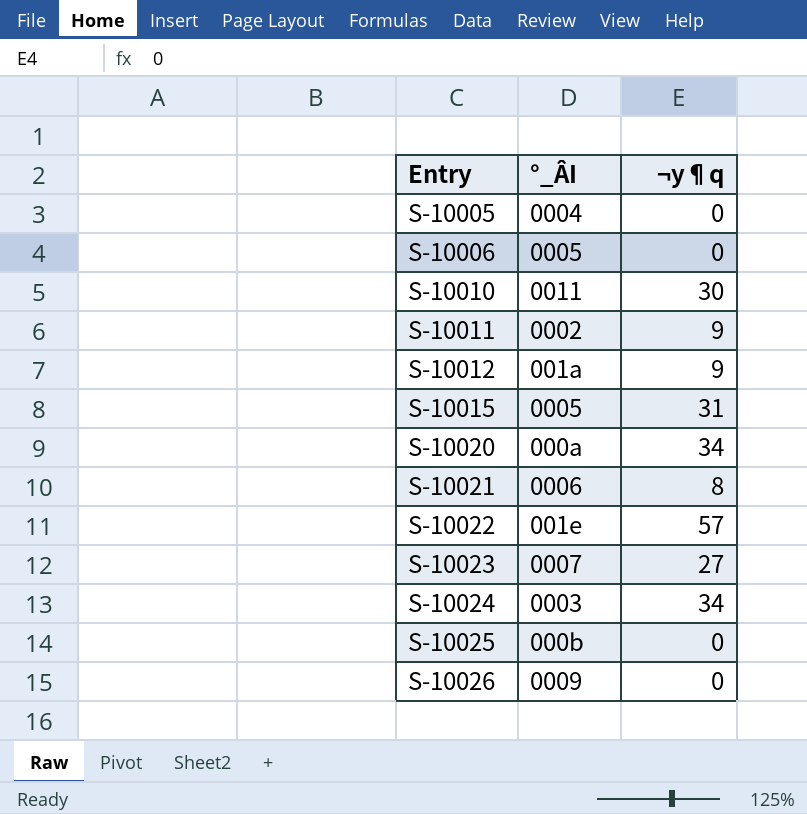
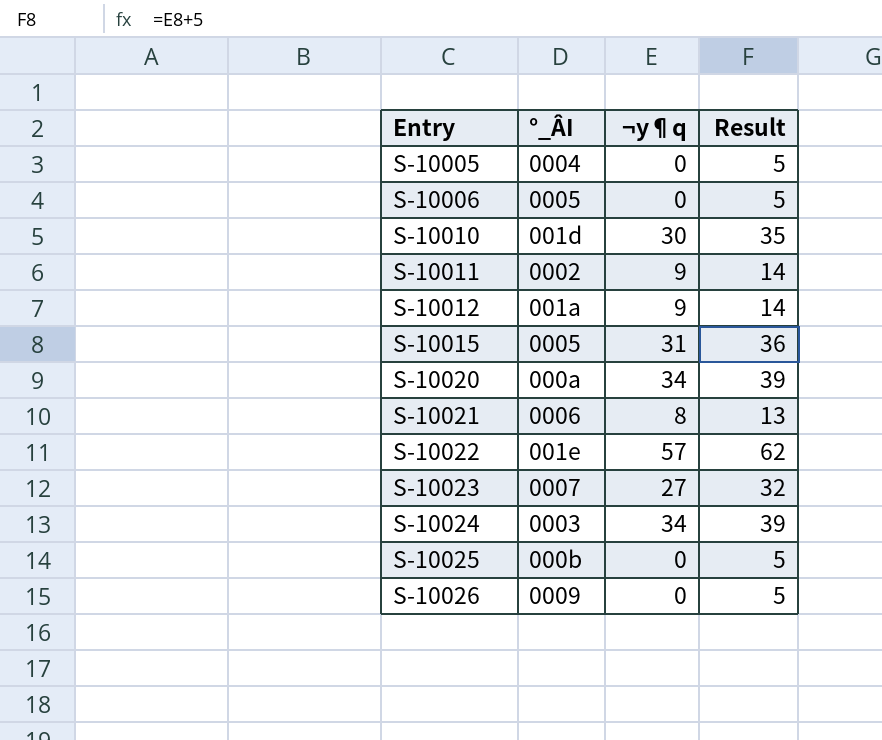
column Result | formula: none -> [¬y¶q] + 5
S-10010 | °_ÂI: 0011 -> 001d

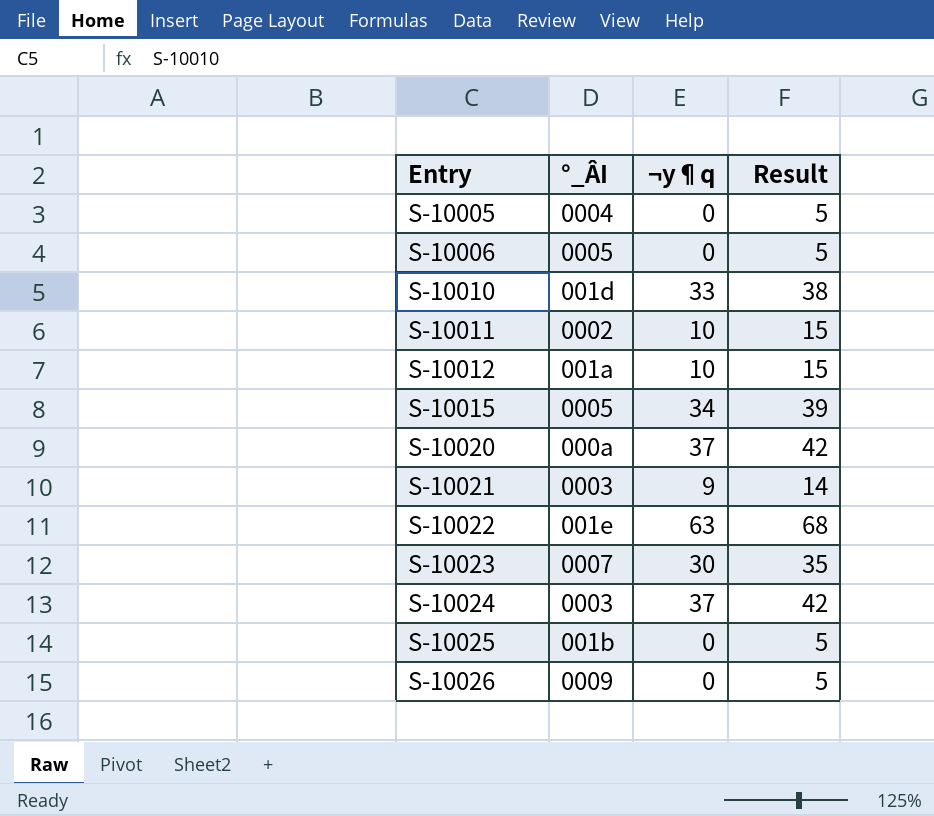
S-10010 | ¬y¶q: 30 -> 33
S-10010 | Result: 35 -> 38
S-10011 | ¬y¶q: 9 -> 10
S-10011 | Result: 14 -> 15
S-10012 | ¬y¶q: 9 -> 10
S-10012 | Result: 14 -> 15
S-10015 | ¬y¶q: 31 -> 34
S-10015 | Result: 36 -> 39
S-10020 | ¬y¶q: 34 -> 37
S-10020 | Result: 39 -> 42
S-10021 | °_ÂI: 0006 -> 0003
S-10021 | ¬y¶q: 8 -> 9
S-10021 | Result: 13 -> 14
S-10022 | ¬y¶q: 57 -> 63
S-10022 | Result: 62 -> 68
S-10023 | ¬y¶q: 27 -> 30
S-10023 | Result: 32 -> 35
S-10024 | ¬y¶q: 34 -> 37
S-10024 | Result: 39 -> 42
S-10025 | °_ÂI: 000b -> 001b

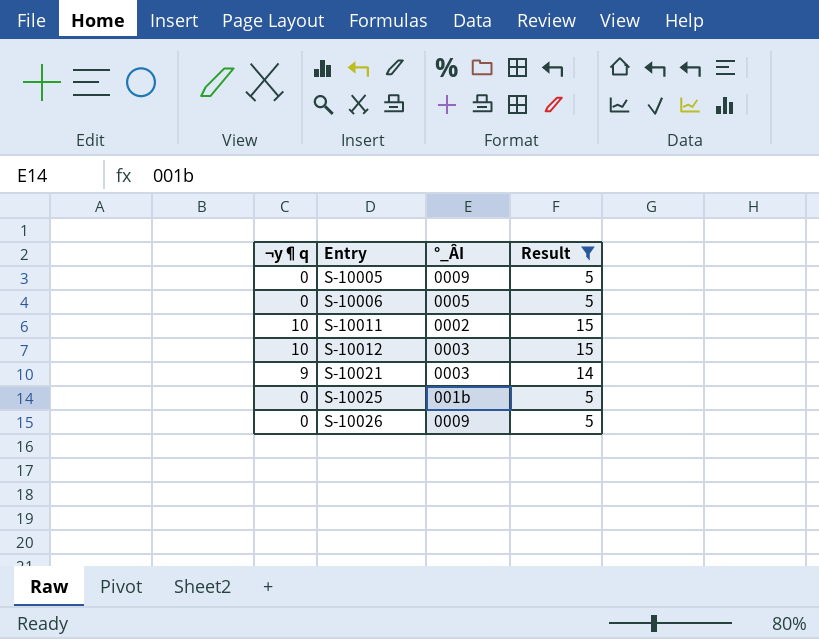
filter: none -> Result <= 15
column ¬y¶q | position: 3 -> 1
S-10005 | °_ÂI: 0004 -> 0009
S-10012 | °_ÂI: 001a -> 0003

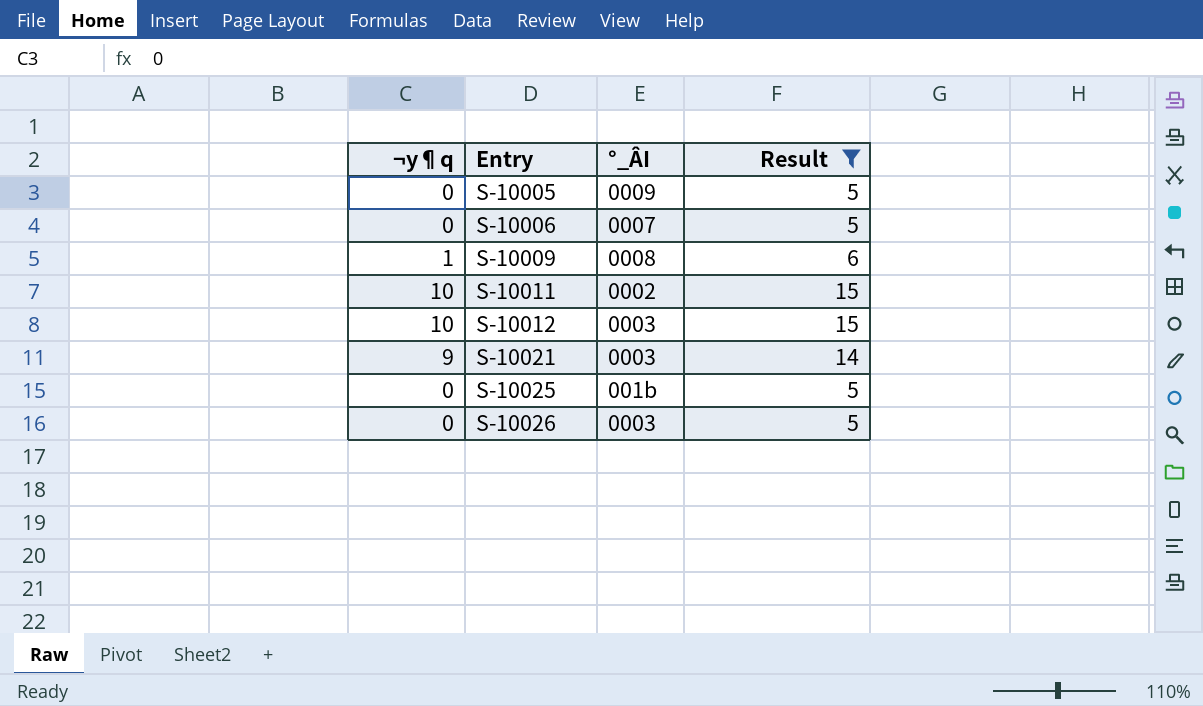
S-10006 | °_ÂI: 0005 -> 0007
row S-10009: none -> 1 | 0008 | 6
S-10026 | °_ÂI: 0009 -> 0003

